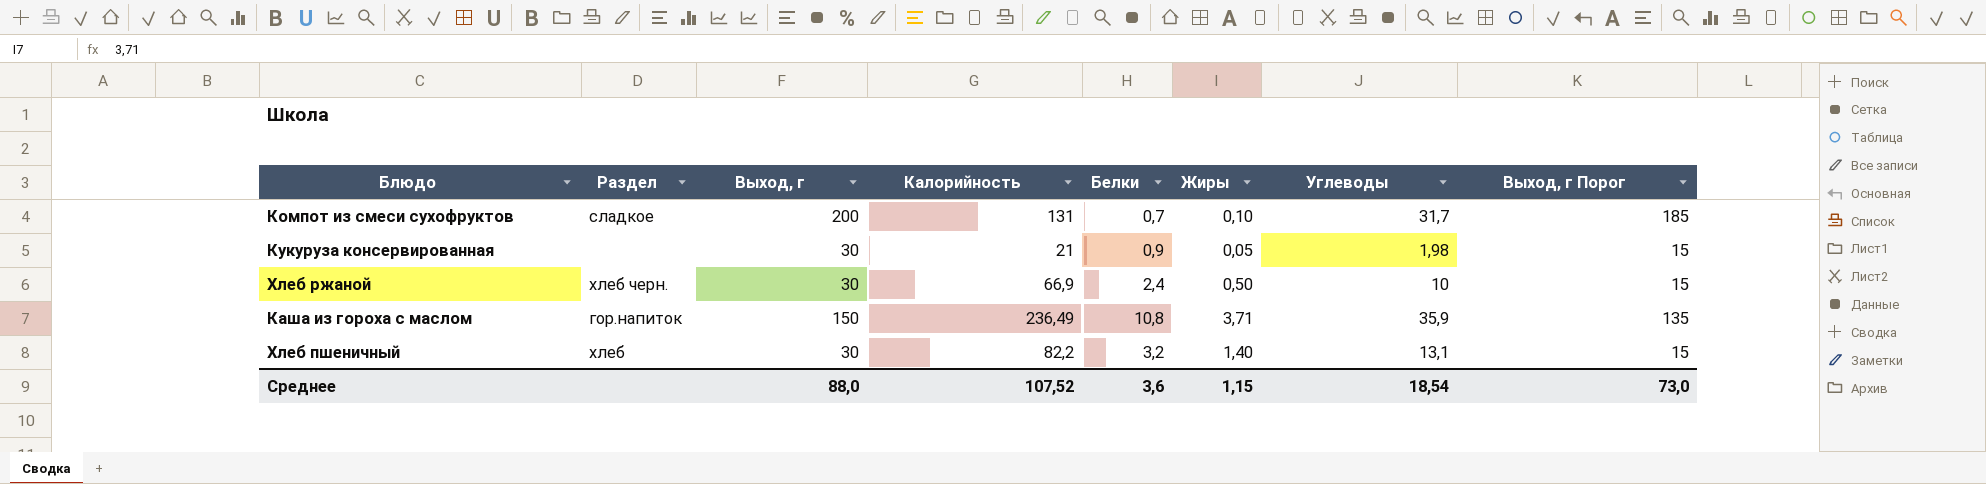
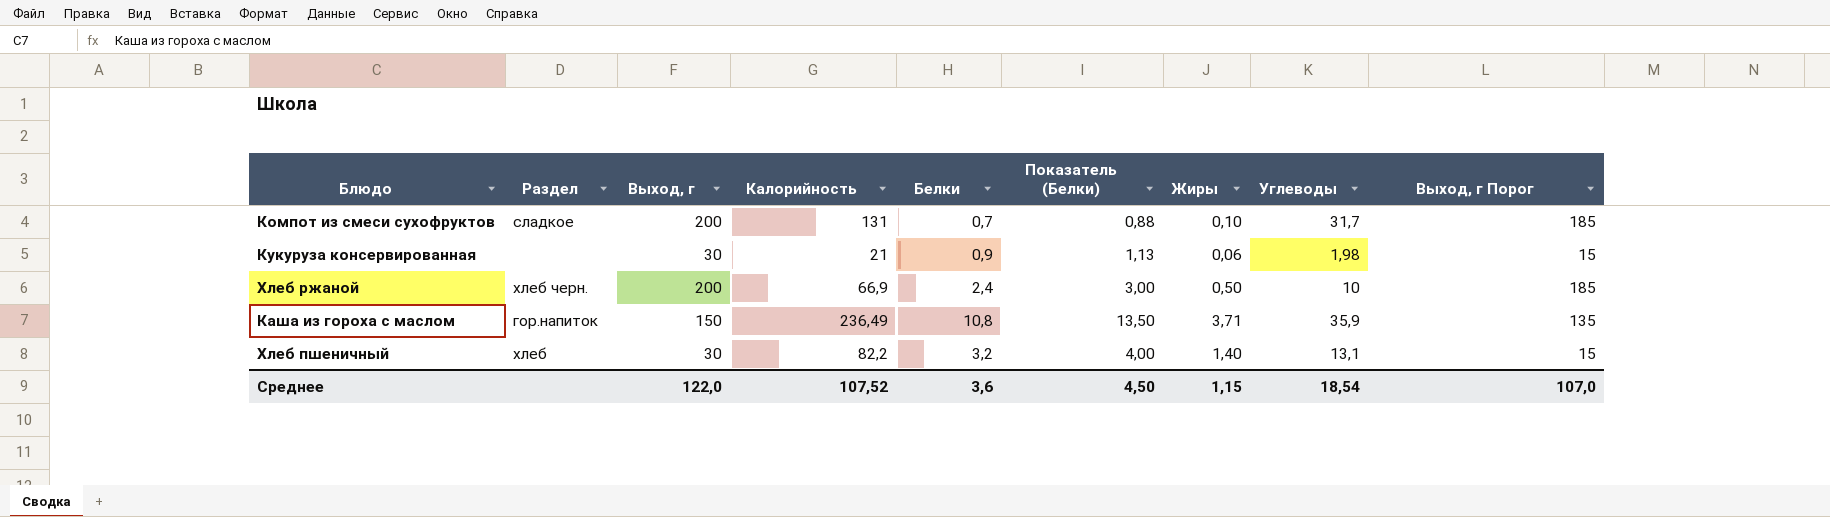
column Показатель (Белки) | formula: none -> [Белки] * 1,25
Кукуруза консервированная | Жиры: 0,05 -> 0,06
Хлеб ржаной | Выход, г: 30 -> 200
Хлеб ржаной | Выход, г Порог: 15 -> 185
Среднее | Выход, г: 88,0 -> 122,0
Среднее | Выход, г Порог: 73,0 -> 107,0

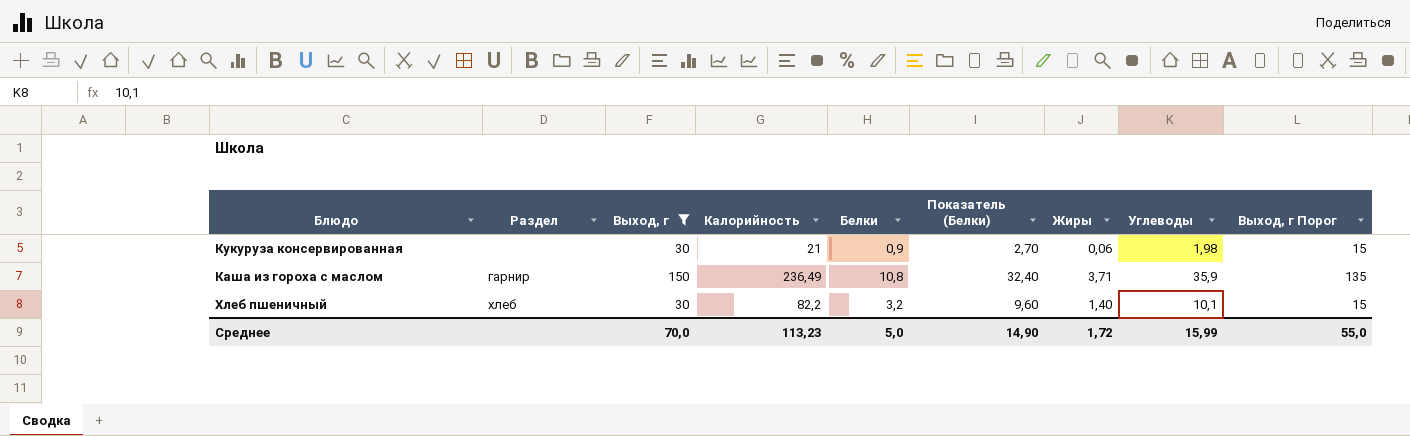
filter: none -> Выход, г != 200
column Показатель (Белки) | formula: [Белки] * 1,25 -> [Белки] * 3
Каша из гороха с маслом | Раздел: гор.напиток -> гарнир
Хлеб пшеничный | Углеводы: 13,1 -> 10,1
Среднее | Выход, г: 122,0 -> 70,0
Среднее | Калорийность: 107,52 -> 113,23
Среднее | Белки: 3,6 -> 5,0
Среднее | Показатель (Белки): 4,50 -> 14,90
Среднее | Жиры: 1,15 -> 1,72
Среднее | Углеводы: 18,54 -> 15,99
Среднее | Выход, г Порог: 107,0 -> 55,0

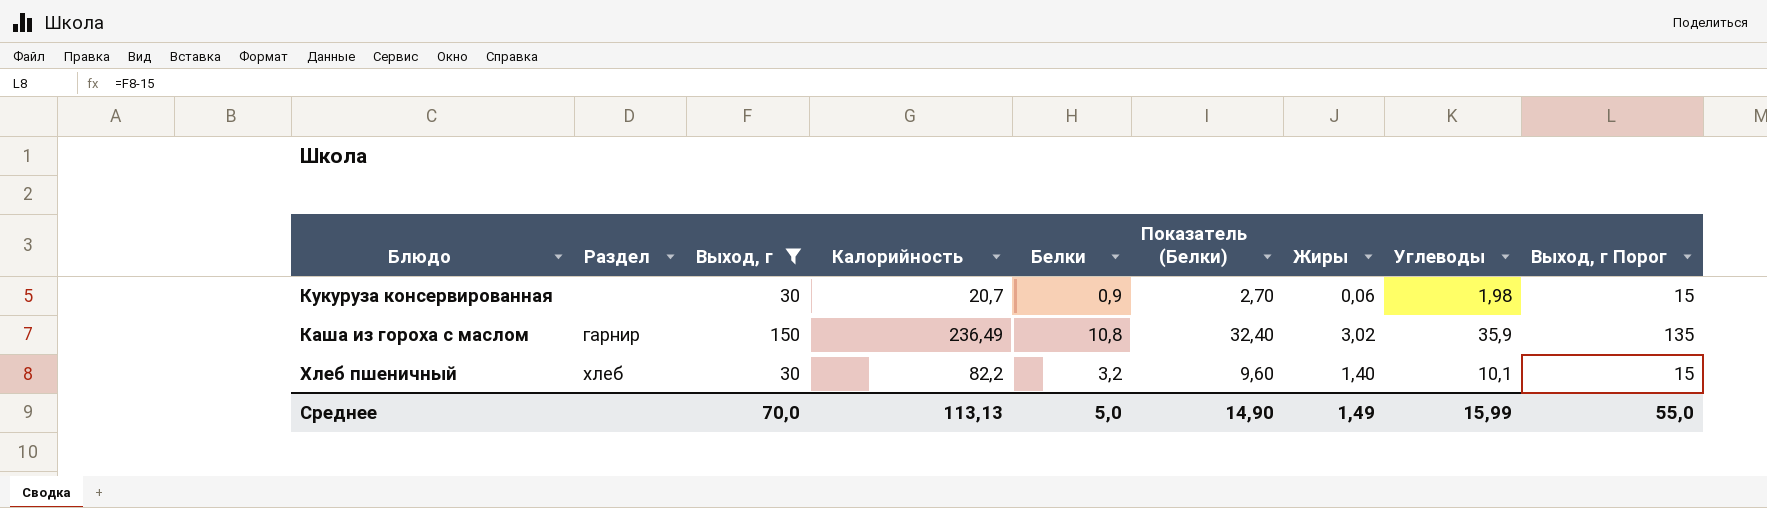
Кукуруза консервированная | Калорийность: 21 -> 20,7
Каша из гороха с маслом | Жиры: 3,71 -> 3,02
Среднее | Калорийность: 113,23 -> 113,13
Среднее | Жиры: 1,72 -> 1,49

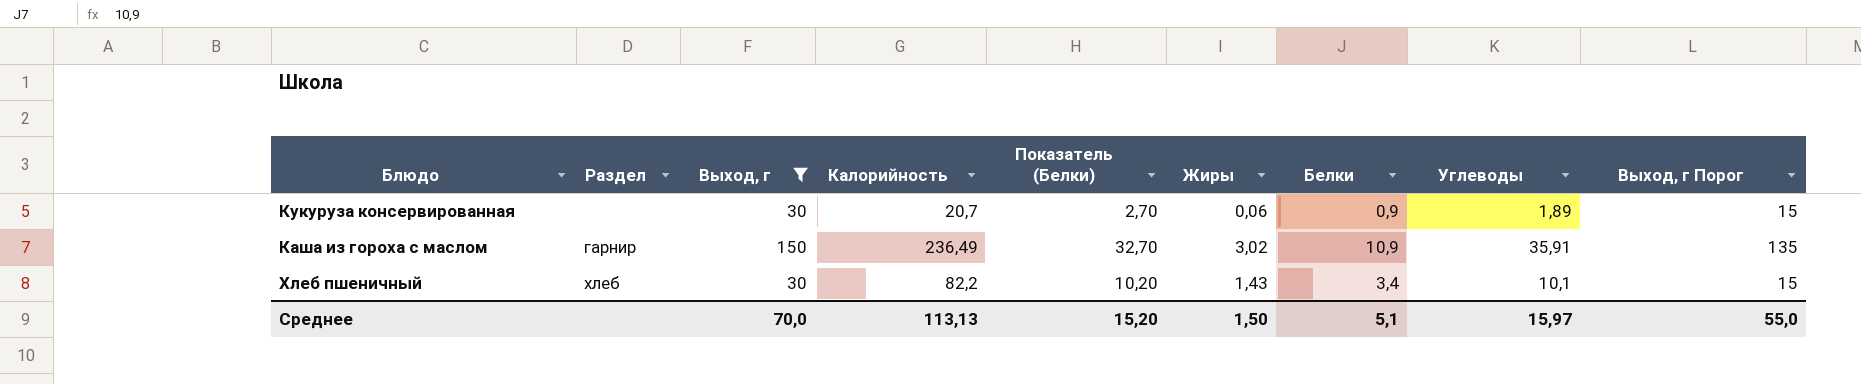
column Белки | position: 5 -> 7
Кукуруза консервированная | Углеводы: 1,98 -> 1,89
Каша из гороха с маслом | Показатель (Белки): 32,40 -> 32,70
Каша из гороха с маслом | Белки: 10,8 -> 10,9
Каша из гороха с маслом | Углеводы: 35,9 -> 35,91
Хлеб пшеничный | Показатель (Белки): 9,60 -> 10,20
Хлеб пшеничный | Жиры: 1,40 -> 1,43
Хлеб пшеничный | Белки: 3,2 -> 3,4
Среднее | Показатель (Белки): 14,90 -> 15,20
Среднее | Жиры: 1,49 -> 1,50
Среднее | Белки: 5,0 -> 5,1
Среднее | Углеводы: 15,99 -> 15,97

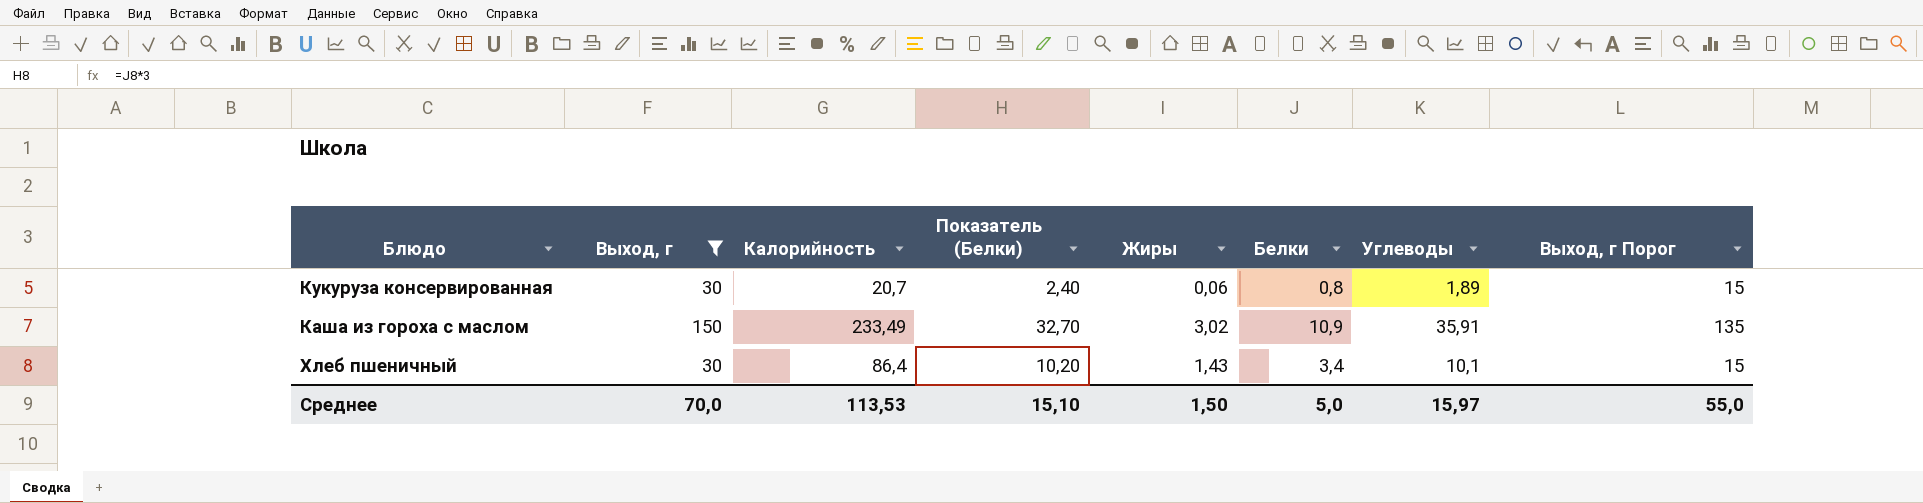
column Раздел | position: 2 -> none
Кукуруза консервированная | Показатель (Белки): 2,70 -> 2,40
Кукуруза консервированная | Белки: 0,9 -> 0,8
Каша из гороха с маслом | Калорийность: 236,49 -> 233,49
Хлеб пшеничный | Калорийность: 82,2 -> 86,4
Среднее | Калорийность: 113,13 -> 113,53
Среднее | Показатель (Белки): 15,20 -> 15,10
Среднее | Белки: 5,1 -> 5,0

